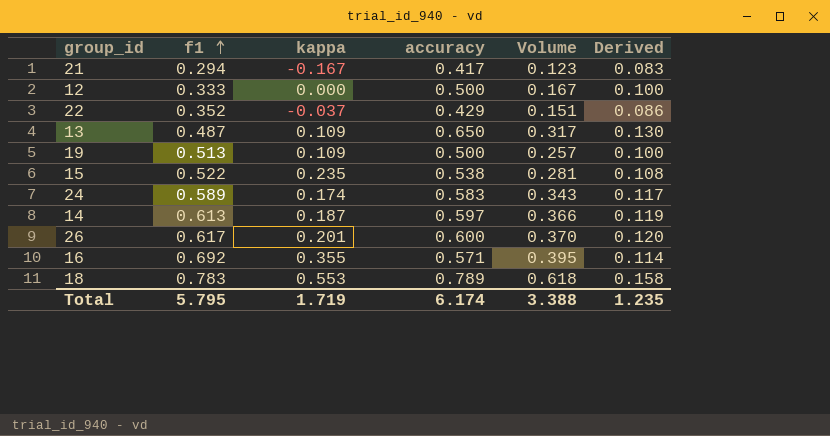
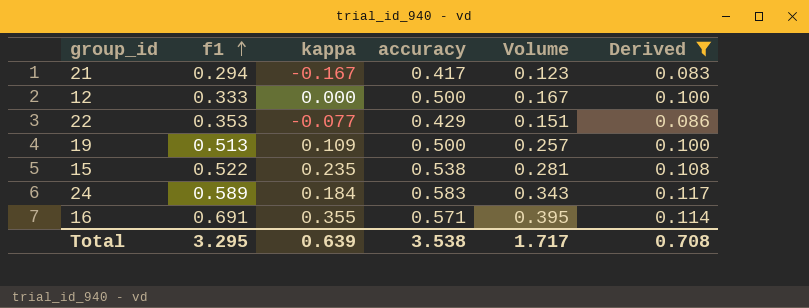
filter: none -> Derived <= 0.117
22 | f1: 0.352 -> 0.353
22 | kappa: -0.037 -> -0.077
24 | kappa: 0.174 -> 0.184
16 | f1: 0.692 -> 0.691
Total | f1: 5.795 -> 3.295
Total | kappa: 1.719 -> 0.639
Total | accuracy: 6.174 -> 3.538
Total | Volume: 3.388 -> 1.717
Total | Derived: 1.235 -> 0.708

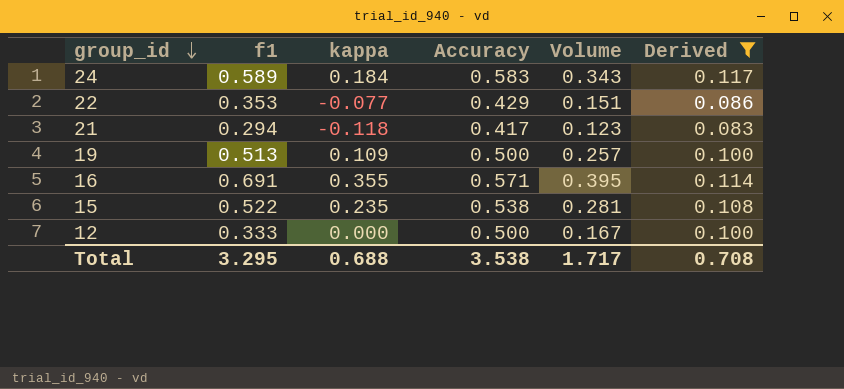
row order: f1 ascending -> group_id descending
column name: accuracy -> Accuracy
21 | kappa: -0.167 -> -0.118
Total | kappa: 0.639 -> 0.688

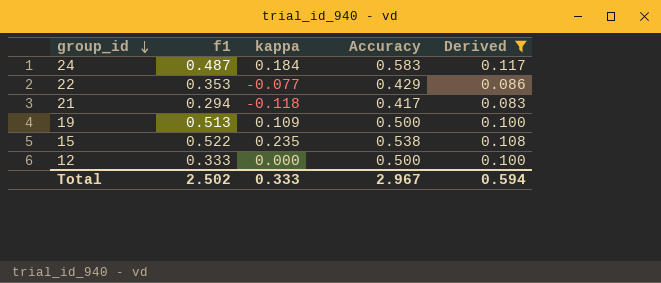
column Volume | formula: [f1] * [Accuracy] -> none
row 16: 0.691 | 0.355 | 0.571 | 0.395 | 0.114 -> none
24 | f1: 0.589 -> 0.487
Total | f1: 3.295 -> 2.502
Total | kappa: 0.688 -> 0.333
Total | Accuracy: 3.538 -> 2.967
Total | Derived: 0.708 -> 0.594

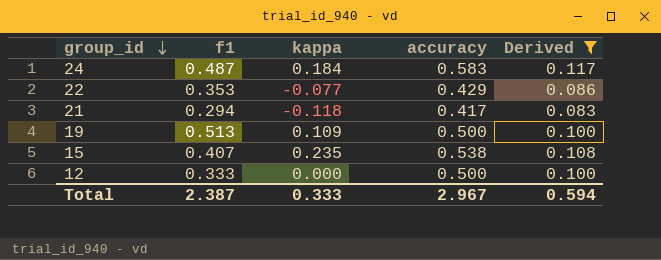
column name: Accuracy -> accuracy
15 | f1: 0.522 -> 0.407
Total | f1: 2.502 -> 2.387

